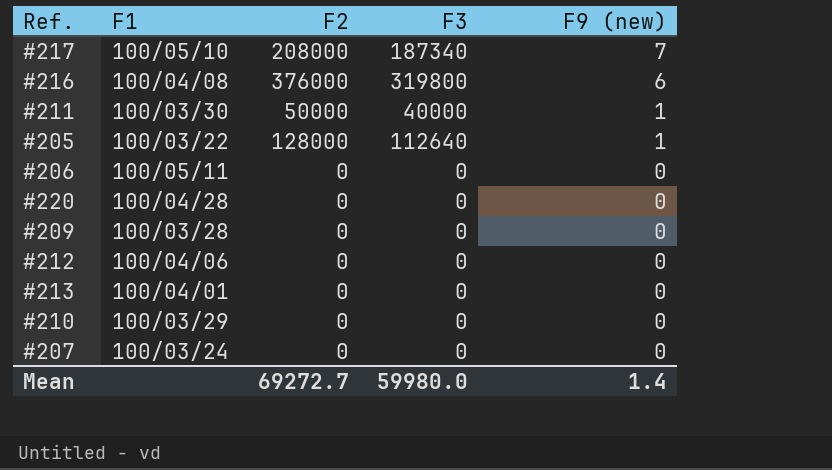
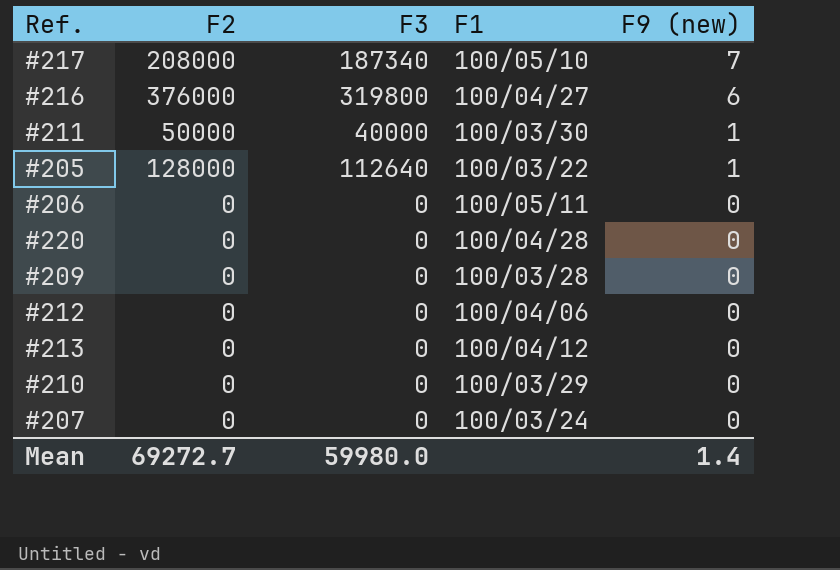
column F1 | position: 2 -> 4
#216 | F1: 100/04/08 -> 100/04/27
#213 | F1: 100/04/01 -> 100/04/12

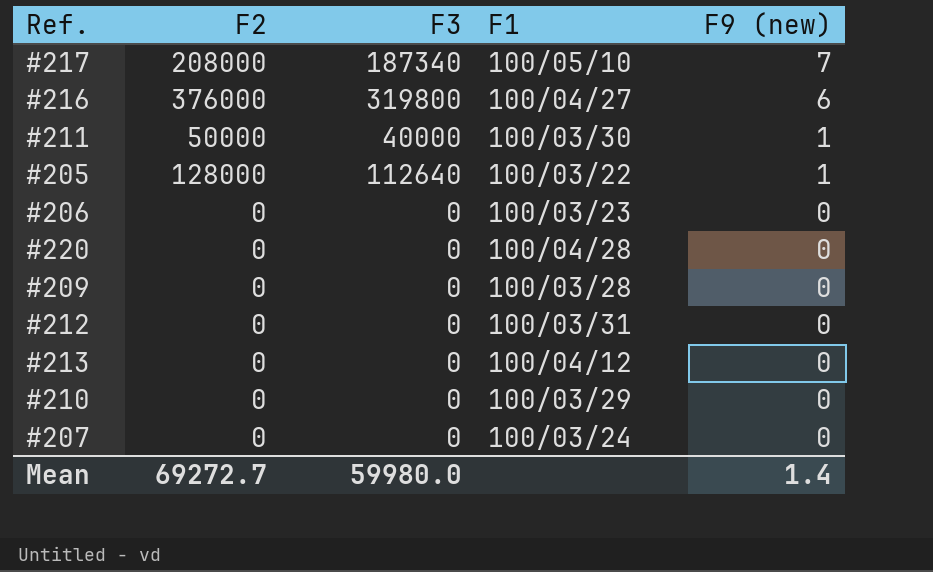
#206 | F1: 100/05/11 -> 100/03/23
#212 | F1: 100/04/06 -> 100/03/31

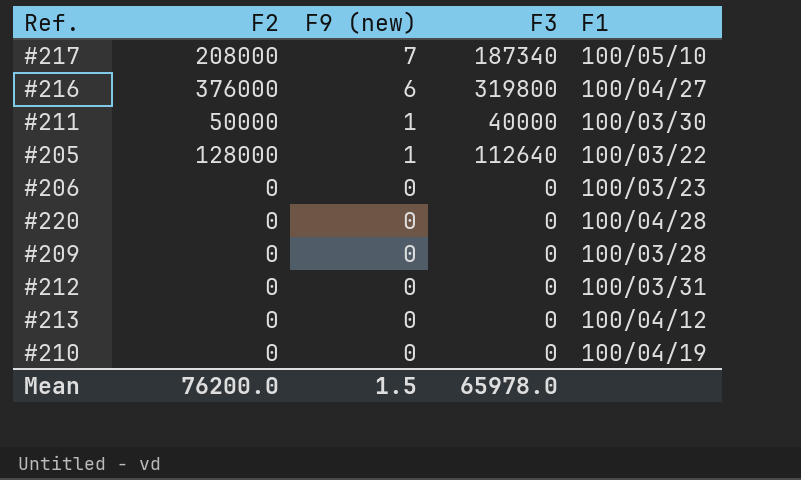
column F9 (new) | position: 5 -> 3
row #207: 0 | 0 | 100/03/24 | 0 -> none
#210 | F1: 100/03/29 -> 100/04/19
Mean | F2: 69272.7 -> 76200.0
Mean | F9 (new): 1.4 -> 1.5
Mean | F3: 59980.0 -> 65978.0

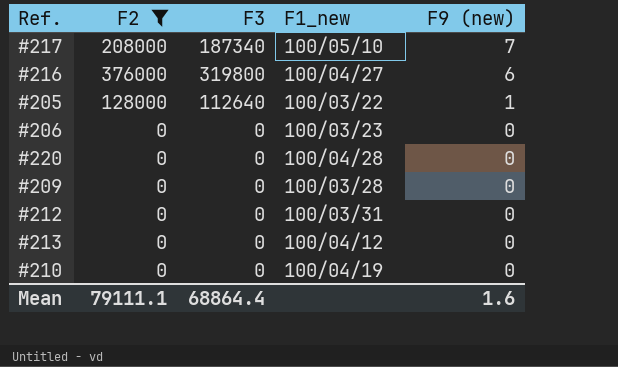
filter: none -> F2 != 50000
column name: F1 -> F1_new
column F9 (new) | position: 3 -> 5
Mean | F2: 76200.0 -> 79111.1
Mean | F3: 65978.0 -> 68864.4
Mean | F9 (new): 1.5 -> 1.6

